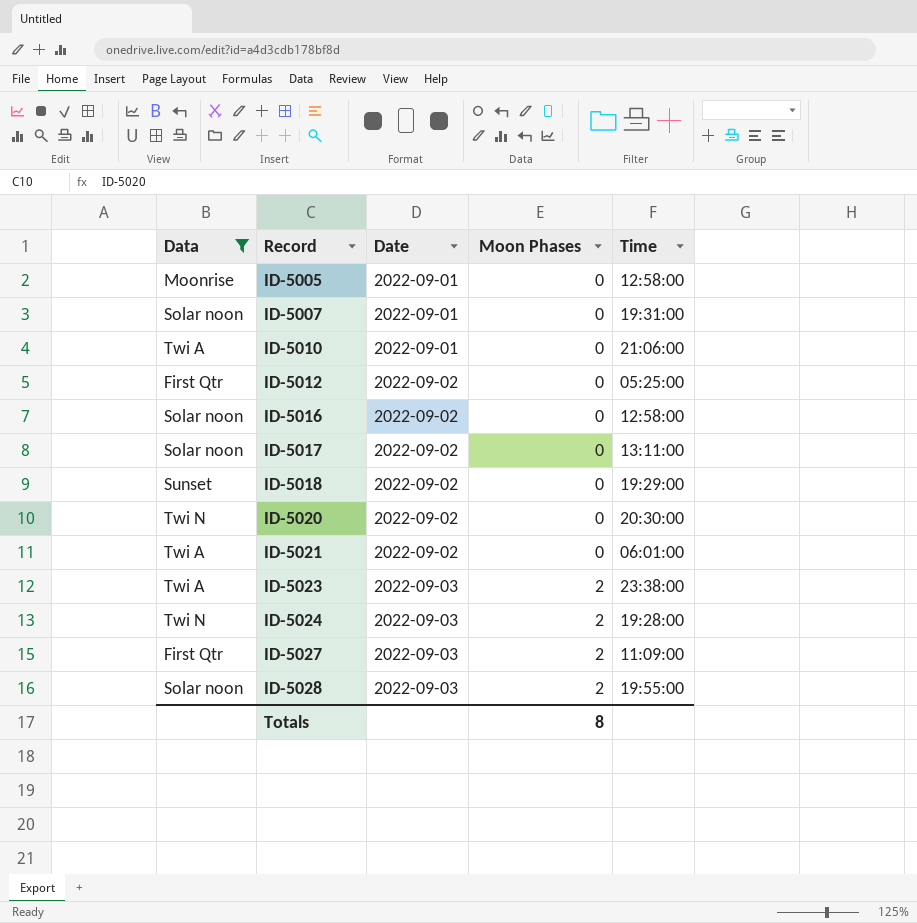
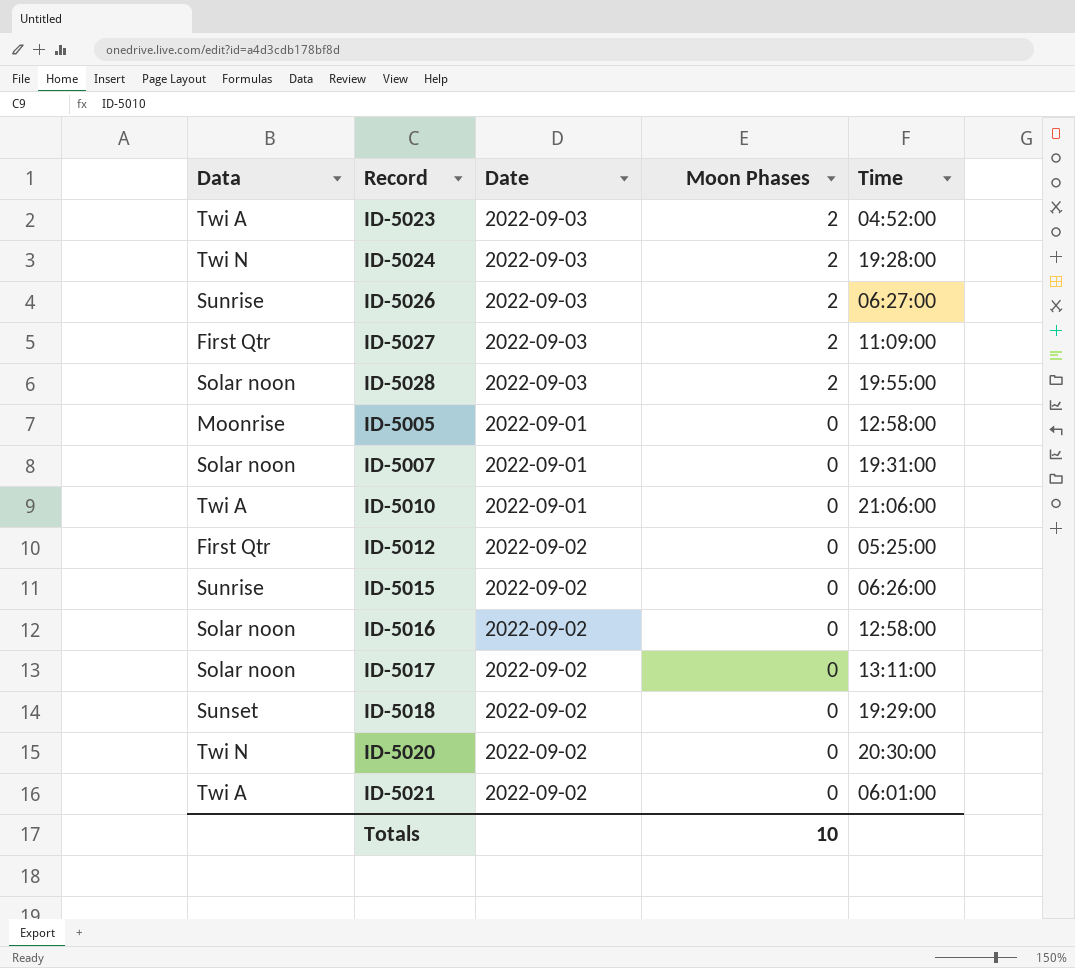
filter: Data != Sunrise -> none
row order: Record ascending -> Moon Phases descending
ID-5023 | Time: 23:38:00 -> 04:52:00
Totals | Moon Phases: 8 -> 10

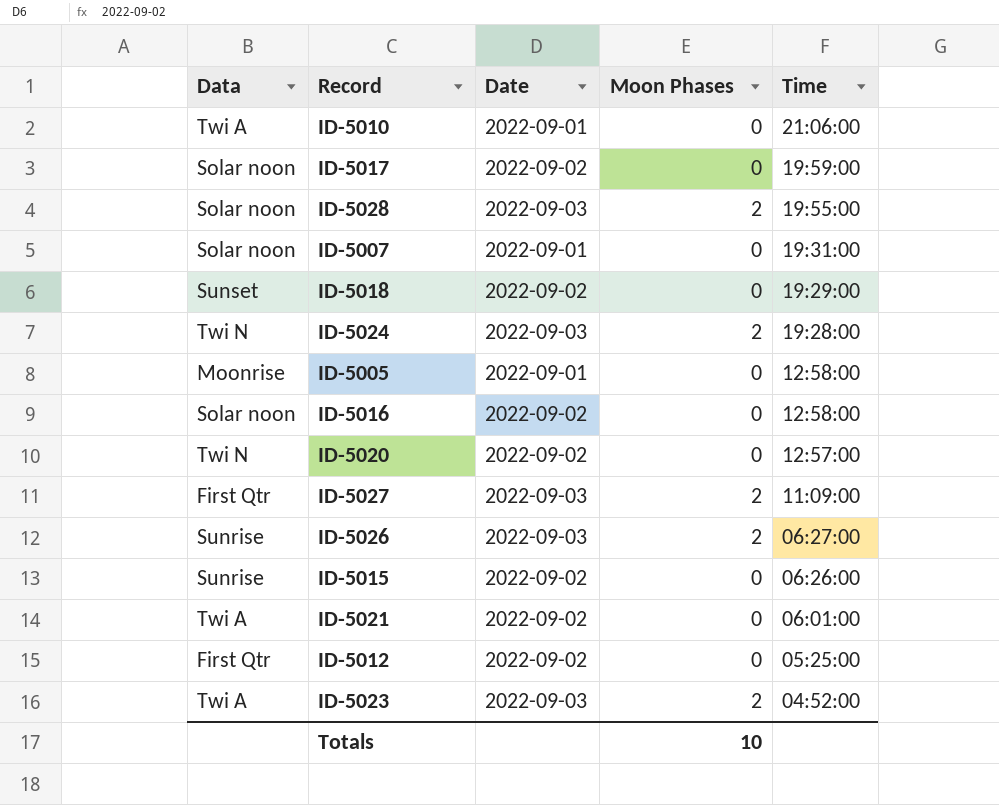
row order: Moon Phases descending -> Time descending
ID-5017 | Time: 13:11:00 -> 19:59:00
ID-5020 | Time: 20:30:00 -> 12:57:00

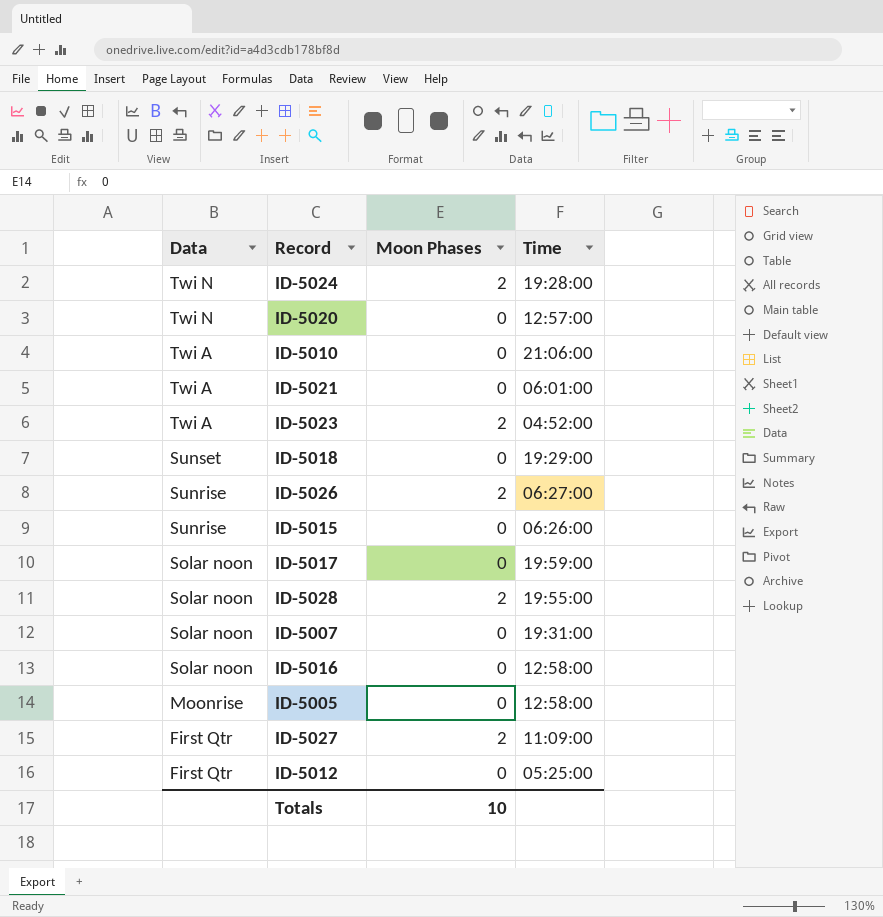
row order: Time descending -> Data descending
column Date | position: 3 -> none

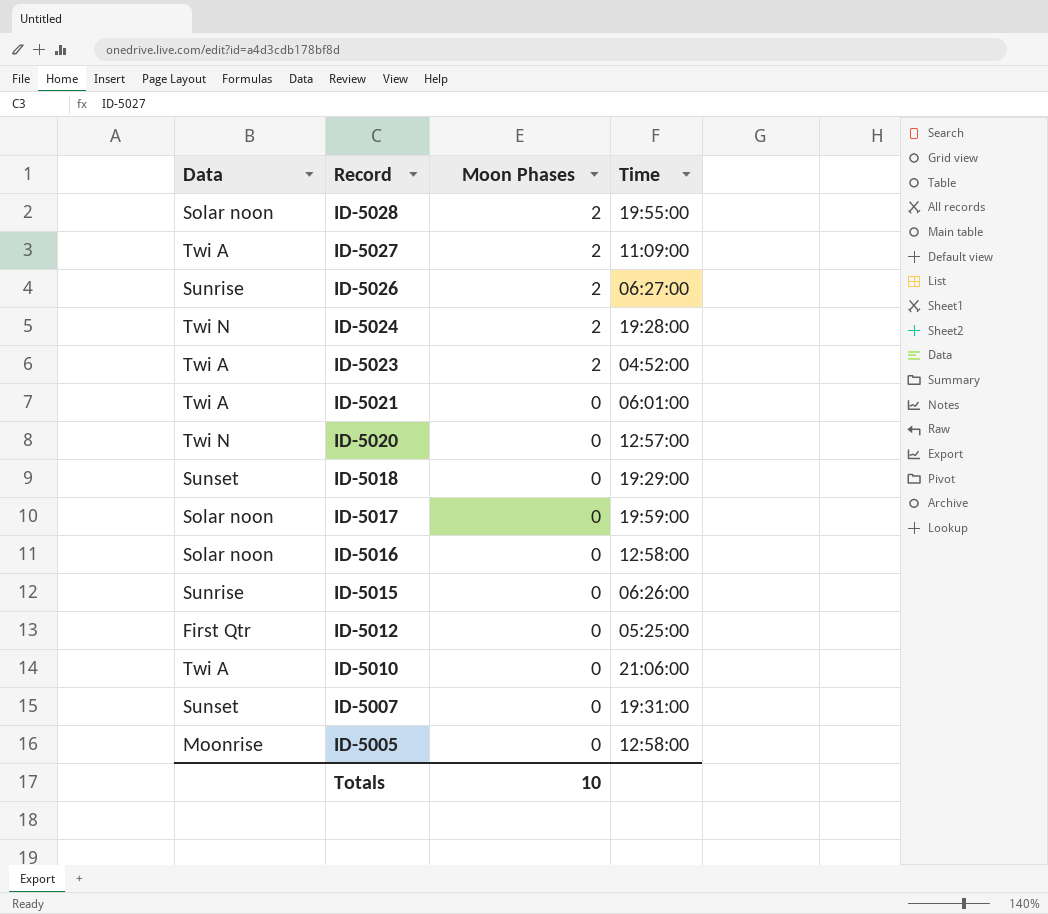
row order: Data descending -> Record descending
ID-5027 | Data: First Qtr -> Twi A
ID-5007 | Data: Solar noon -> Sunset

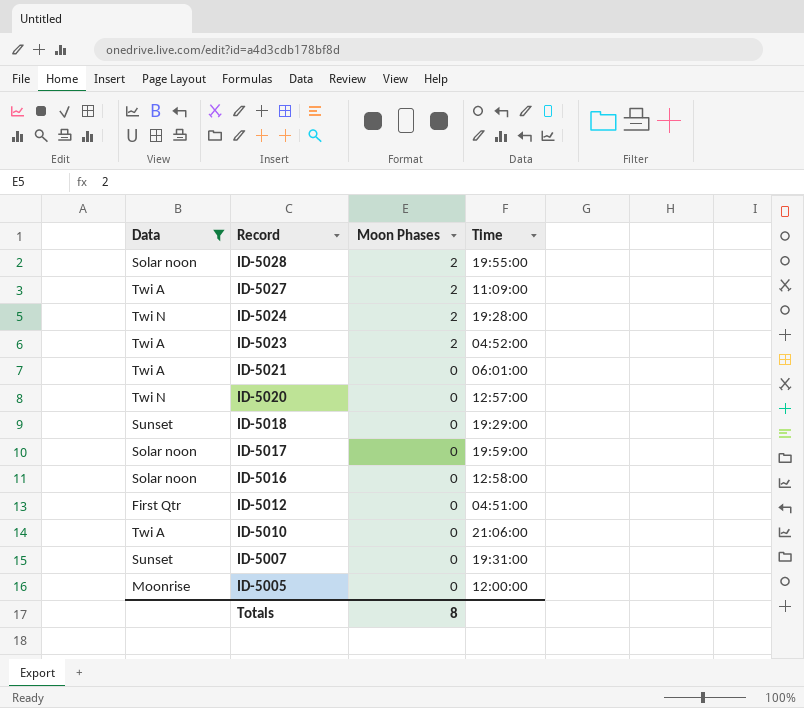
filter: none -> Data != Sunrise
ID-5012 | Time: 05:25:00 -> 04:51:00
ID-5005 | Time: 12:58:00 -> 12:00:00
Totals | Moon Phases: 10 -> 8

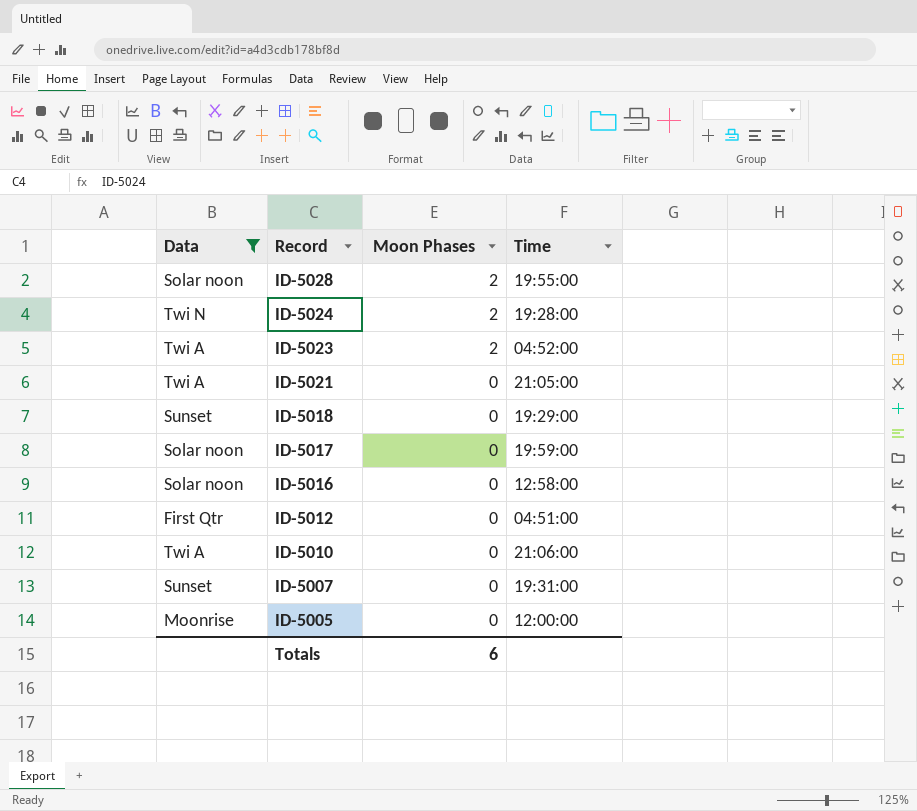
row ID-5027: Twi A | 2 | 11:09:00 -> none
row ID-5020: Twi N | 0 | 12:57:00 -> none
ID-5021 | Time: 06:01:00 -> 21:05:00
Totals | Moon Phases: 8 -> 6

